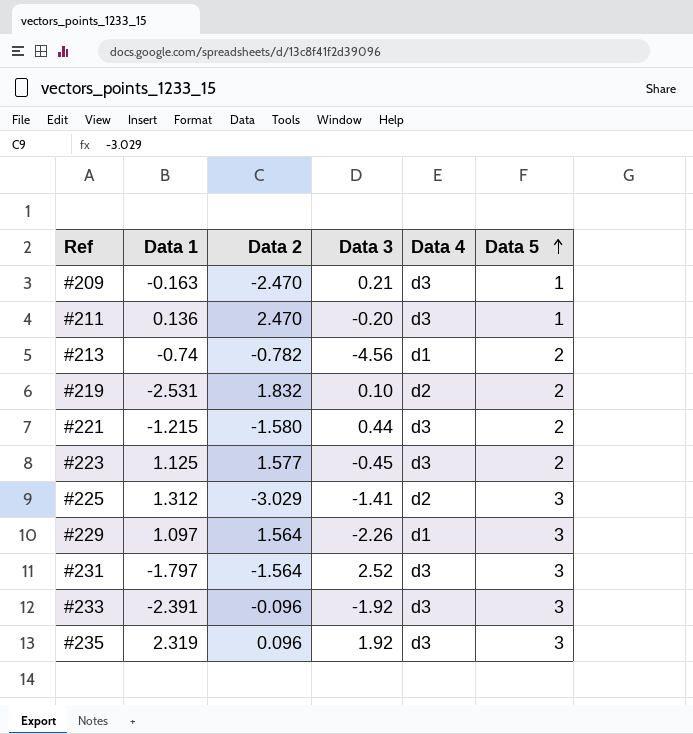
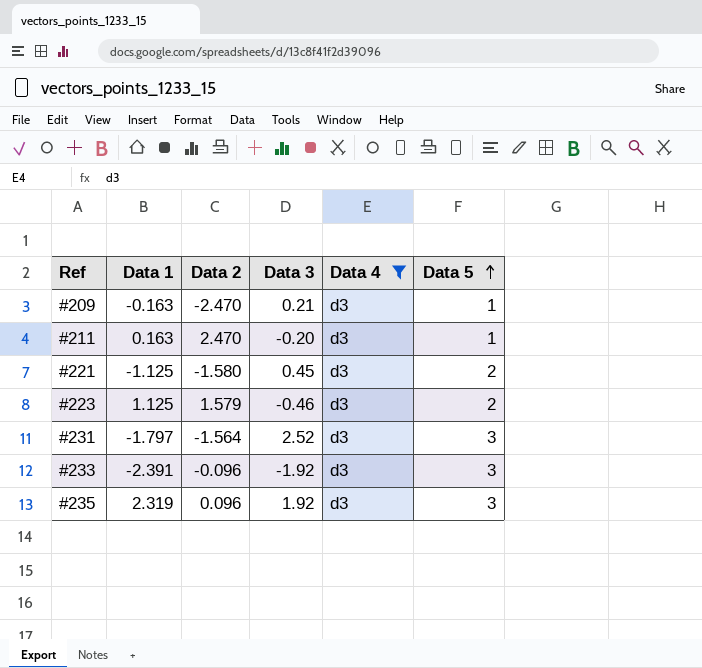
filter: none -> Data 4 = d3
#211 | Data 1: 0.136 -> 0.163
#221 | Data 1: -1.215 -> -1.125
#221 | Data 3: 0.44 -> 0.45
#223 | Data 2: 1.577 -> 1.579
#223 | Data 3: -0.45 -> -0.46

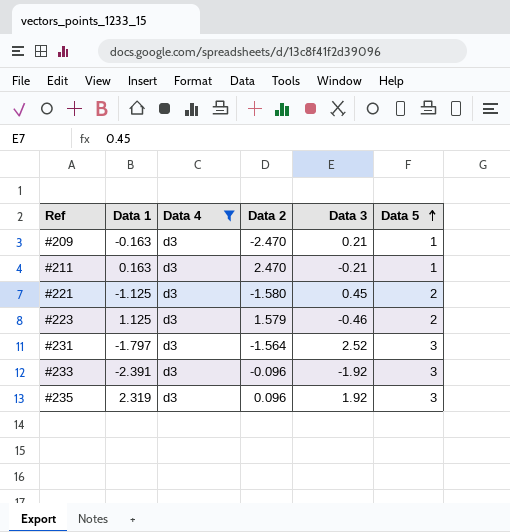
column Data 4 | position: 5 -> 3
#211 | Data 3: -0.20 -> -0.21

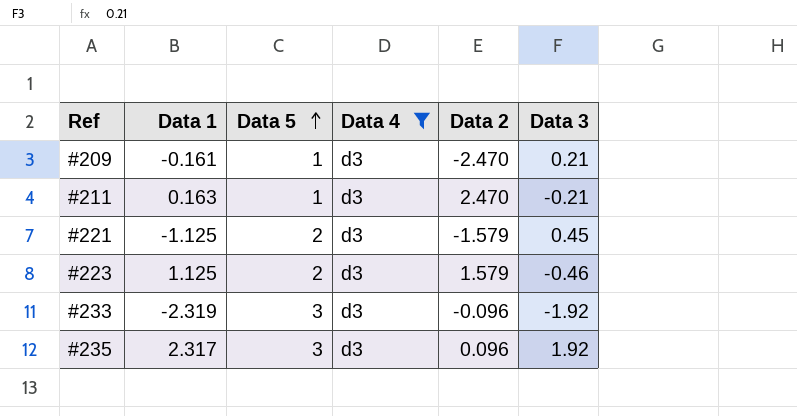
column Data 5 | position: 6 -> 3
row #231: -1.797 | d3 | -1.564 | 2.52 | 3 -> none
#209 | Data 1: -0.163 -> -0.161
#221 | Data 2: -1.580 -> -1.579
#233 | Data 1: -2.391 -> -2.319
#235 | Data 1: 2.319 -> 2.317

